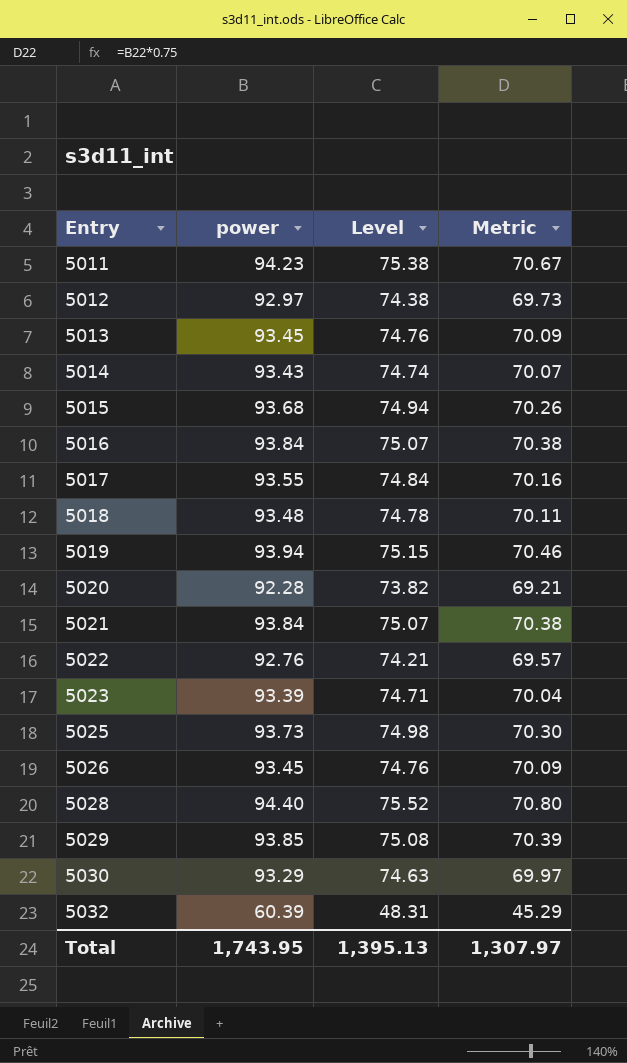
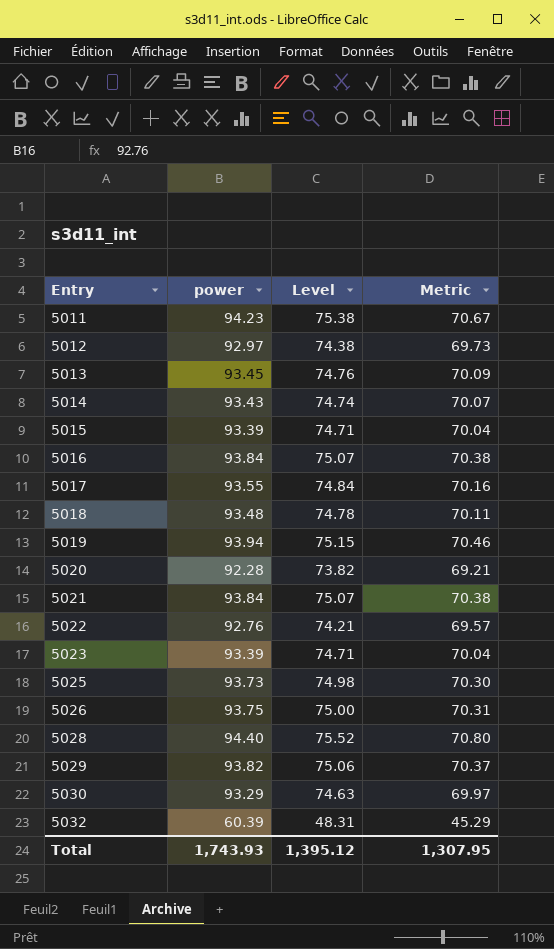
5015 | power: 93.68 -> 93.39
5015 | Level: 74.94 -> 74.71
5015 | Metric: 70.26 -> 70.04
5026 | power: 93.45 -> 93.75
5026 | Level: 74.76 -> 75.00
5026 | Metric: 70.09 -> 70.31
5029 | power: 93.85 -> 93.82
5029 | Level: 75.08 -> 75.06
5029 | Metric: 70.39 -> 70.37
Total | power: 1,743.95 -> 1,743.93
Total | Level: 1,395.13 -> 1,395.12
Total | Metric: 1,307.97 -> 1,307.95

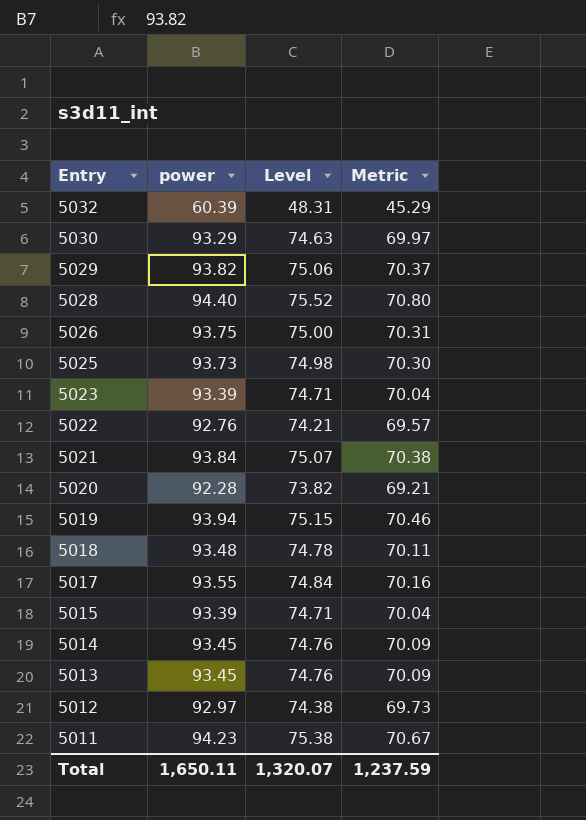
row order: Entry ascending -> Entry descending
row 5016: 93.84 | 75.07 | 70.38 -> none
5014 | power: 93.43 -> 93.45
5014 | Level: 74.74 -> 74.76
5014 | Metric: 70.07 -> 70.09
Total | power: 1,743.93 -> 1,650.11
Total | Level: 1,395.12 -> 1,320.07
Total | Metric: 1,307.95 -> 1,237.59

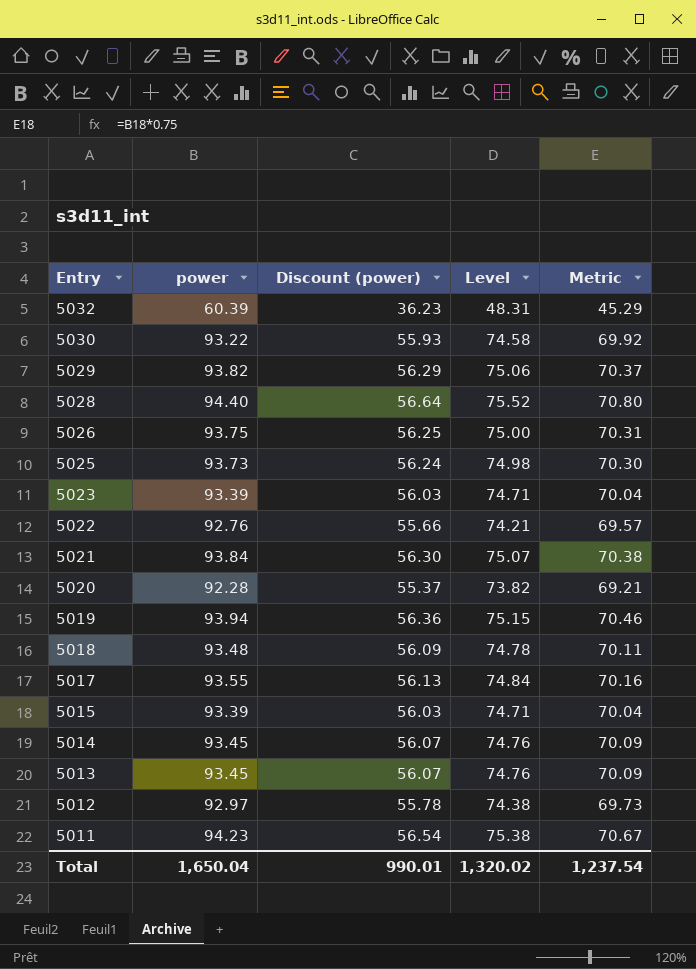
column Discount (power) | formula: none -> [power] * 0.6
5030 | power: 93.29 -> 93.22
5030 | Level: 74.63 -> 74.58
5030 | Metric: 69.97 -> 69.92
Total | power: 1,650.11 -> 1,650.04
Total | Level: 1,320.07 -> 1,320.02
Total | Metric: 1,237.59 -> 1,237.54

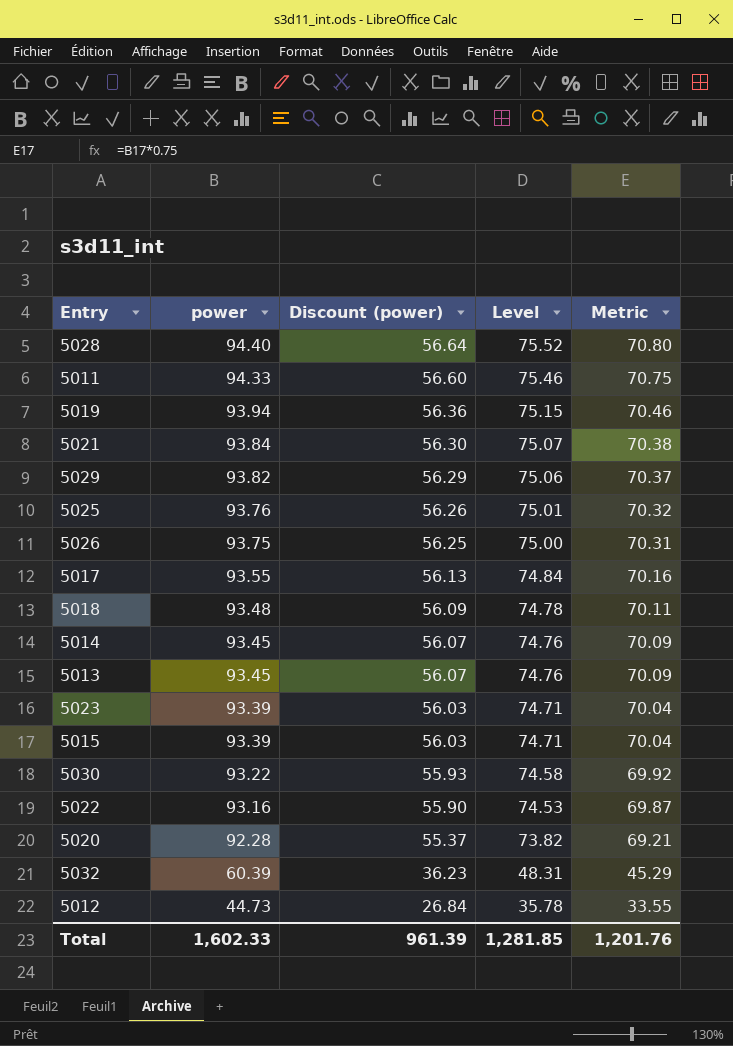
row order: Entry descending -> power descending
5011 | power: 94.23 -> 94.33
5011 | Discount (power): 56.54 -> 56.60
5011 | Level: 75.38 -> 75.46
5011 | Metric: 70.67 -> 70.75
5025 | power: 93.73 -> 93.76
5025 | Discount (power): 56.24 -> 56.26
5025 | Level: 74.98 -> 75.01
5025 | Metric: 70.30 -> 70.32
5022 | power: 92.76 -> 93.16
5022 | Discount (power): 55.66 -> 55.90
5022 | Level: 74.21 -> 74.53
5022 | Metric: 69.57 -> 69.87
5012 | power: 92.97 -> 44.73
5012 | Discount (power): 55.78 -> 26.84
5012 | Level: 74.38 -> 35.78
5012 | Metric: 69.73 -> 33.55
Total | power: 1,650.04 -> 1,602.33
Total | Discount (power): 990.01 -> 961.39
Total | Level: 1,320.02 -> 1,281.85
Total | Metric: 1,237.54 -> 1,201.76

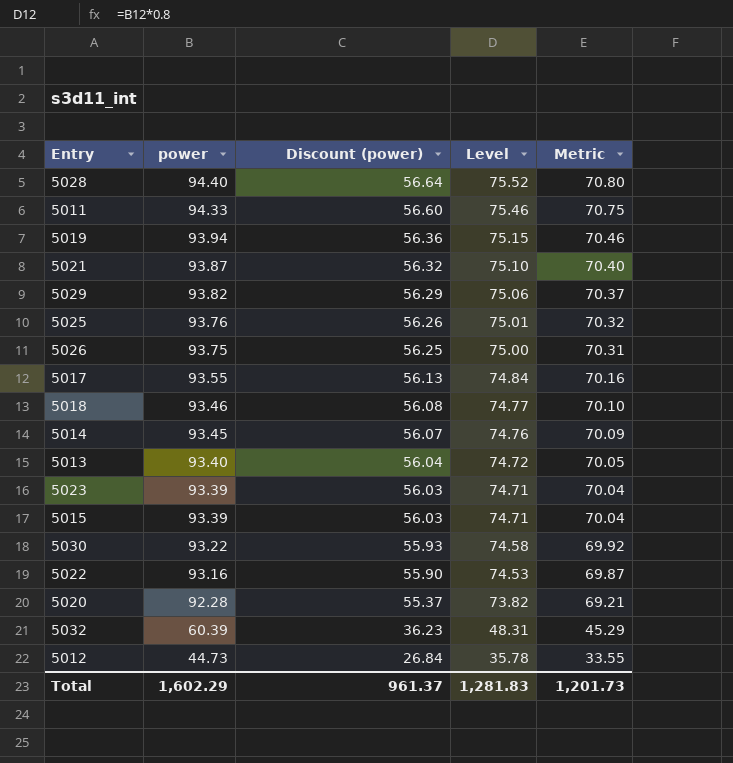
5021 | power: 93.84 -> 93.87
5021 | Discount (power): 56.30 -> 56.32
5021 | Level: 75.07 -> 75.10
5021 | Metric: 70.38 -> 70.40
5018 | power: 93.48 -> 93.46
5018 | Discount (power): 56.09 -> 56.08
5018 | Level: 74.78 -> 74.77
5018 | Metric: 70.11 -> 70.10
5013 | power: 93.45 -> 93.40
5013 | Discount (power): 56.07 -> 56.04
5013 | Level: 74.76 -> 74.72
5013 | Metric: 70.09 -> 70.05
Total | power: 1,602.33 -> 1,602.29
Total | Discount (power): 961.39 -> 961.37
Total | Level: 1,281.85 -> 1,281.83
Total | Metric: 1,201.76 -> 1,201.73

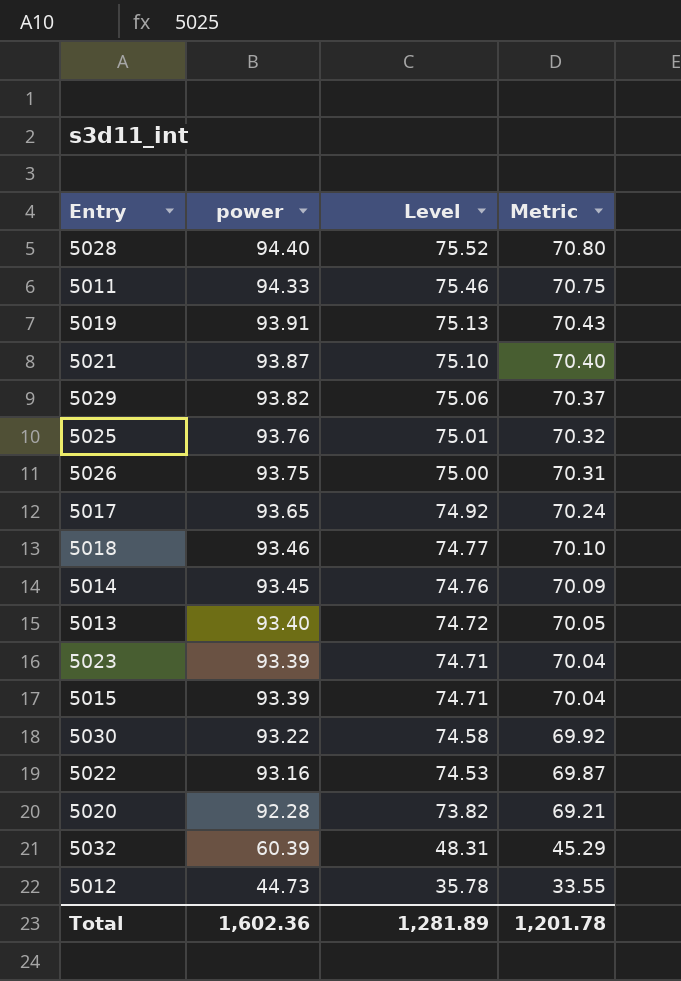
column Discount (power) | formula: [power] * 0.6 -> none
5019 | power: 93.94 -> 93.91
5019 | Level: 75.15 -> 75.13
5019 | Metric: 70.46 -> 70.43
5017 | power: 93.55 -> 93.65
5017 | Level: 74.84 -> 74.92
5017 | Metric: 70.16 -> 70.24
Total | power: 1,602.29 -> 1,602.36
Total | Level: 1,281.83 -> 1,281.89
Total | Metric: 1,201.73 -> 1,201.78

